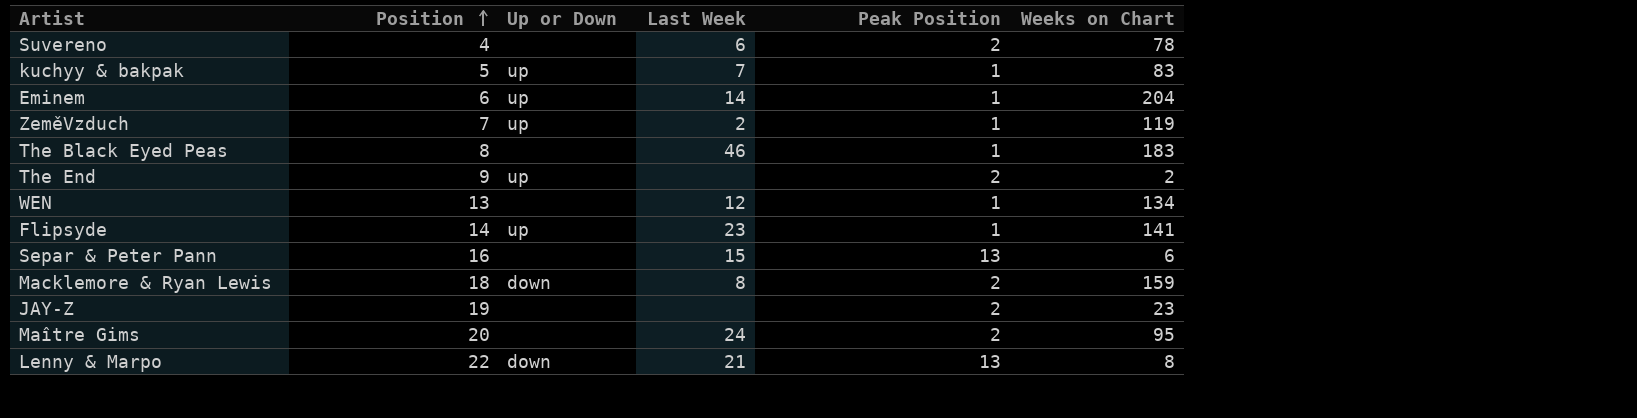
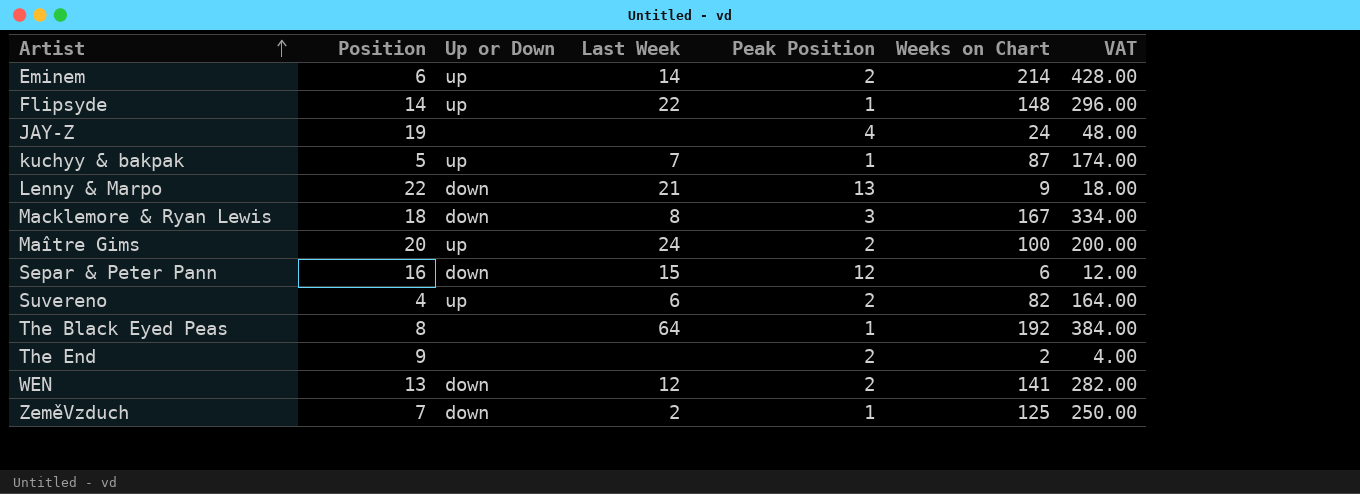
row order: Position ascending -> Artist ascending
column VAT | formula: none -> [Weeks on Chart] * 2
Eminem | Peak Position: 1 -> 2
Eminem | Weeks on Chart: 204 -> 214
Flipsyde | Last Week: 23 -> 22
Flipsyde | Weeks on Chart: 141 -> 148
JAY-Z | Peak Position: 2 -> 4
JAY-Z | Weeks on Chart: 23 -> 24
kuchyy & bakpak | Weeks on Chart: 83 -> 87
Lenny & Marpo | Weeks on Chart: 8 -> 9
Macklemore & Ryan Lewis | Peak Position: 2 -> 3
Macklemore & Ryan Lewis | Weeks on Chart: 159 -> 167
Maître Gims | Up or Down: none -> up
Maître Gims | Weeks on Chart: 95 -> 100
Separ & Peter Pann | Up or Down: none -> down
Separ & Peter Pann | Peak Position: 13 -> 12
Suvereno | Up or Down: none -> up
Suvereno | Weeks on Chart: 78 -> 82
The Black Eyed Peas | Last Week: 46 -> 64
The Black Eyed Peas | Weeks on Chart: 183 -> 192
The End | Up or Down: up -> none
WEN | Up or Down: none -> down
WEN | Peak Position: 1 -> 2
WEN | Weeks on Chart: 134 -> 141
ZeměVzduch | Up or Down: up -> down
ZeměVzduch | Weeks on Chart: 119 -> 125

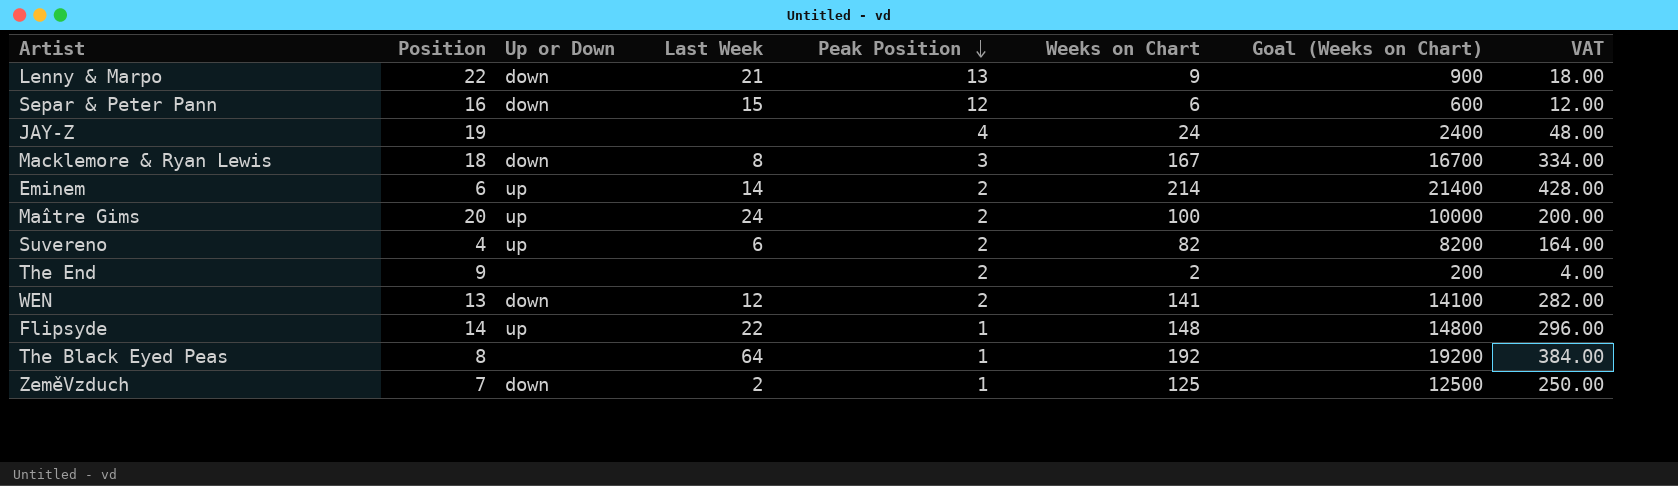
row order: Artist ascending -> Peak Position descending
column Goal (Weeks on Chart) | formula: none -> [Weeks on Chart] * 100
row kuchyy & bakpak: 5 | up | 7 | 1 | 87 | 174.00 -> none

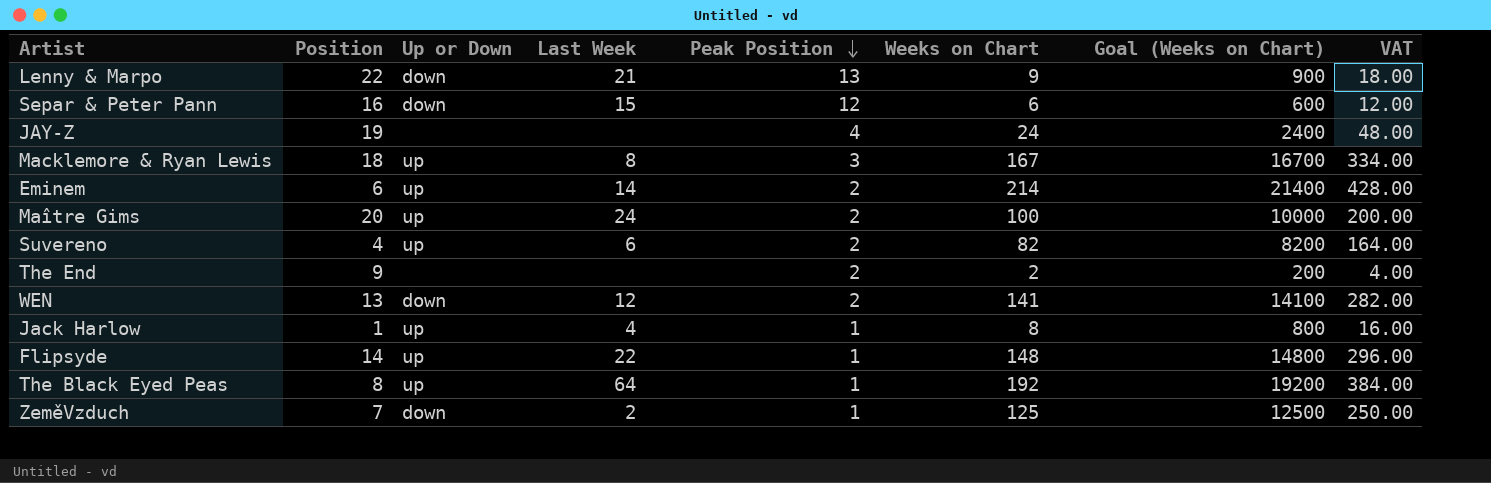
Macklemore & Ryan Lewis | Up or Down: down -> up
row Jack Harlow: none -> 1 | up | 4 | 1 | 8 | 800 | 16.00
The Black Eyed Peas | Up or Down: none -> up

